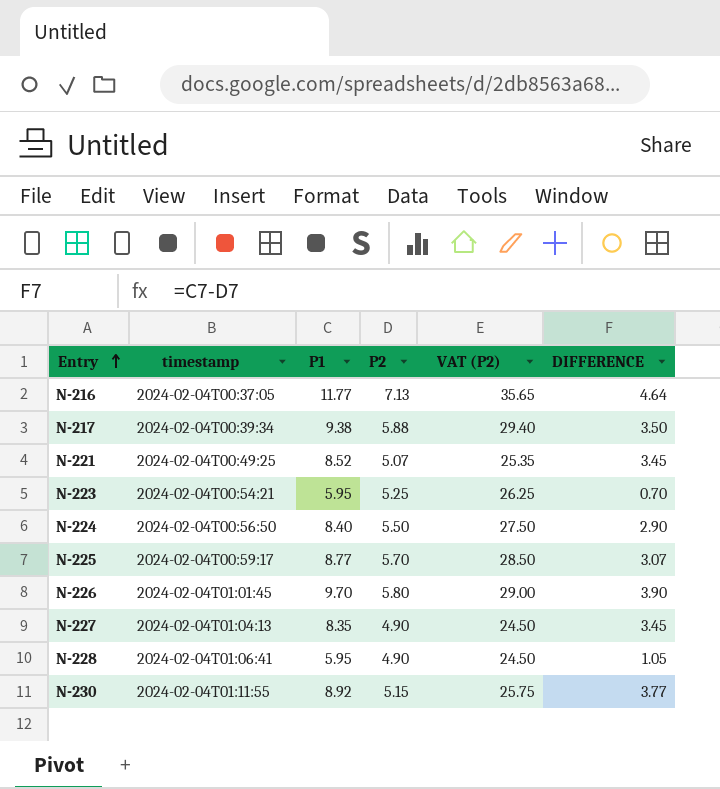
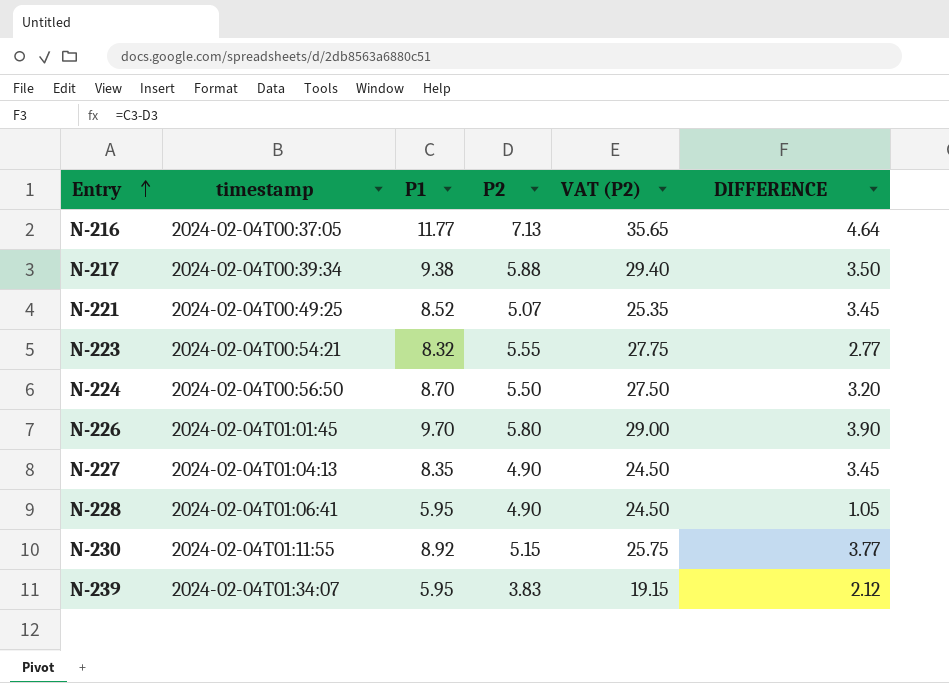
row N-225: 2024-02-04T00:59:17 | 8.77 | 5.70 | 28.50 | 3.07 -> none
N-223 | P1: 5.95 -> 8.32
N-223 | P2: 5.25 -> 5.55
N-223 | VAT (P2): 26.25 -> 27.75
N-223 | DIFFERENCE: 0.70 -> 2.77
N-224 | P1: 8.40 -> 8.70
N-224 | DIFFERENCE: 2.90 -> 3.20
row N-239: none -> 2024-02-04T01:34:07 | 5.95 | 3.83 | 19.15 | 2.12

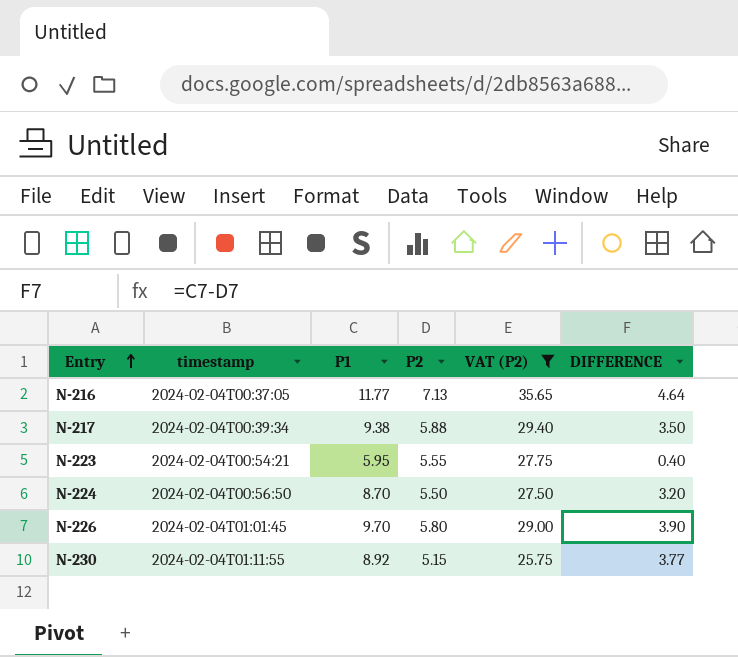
filter: none -> VAT (P2) >= 25.75
N-223 | P1: 8.32 -> 5.95
N-223 | DIFFERENCE: 2.77 -> 0.40

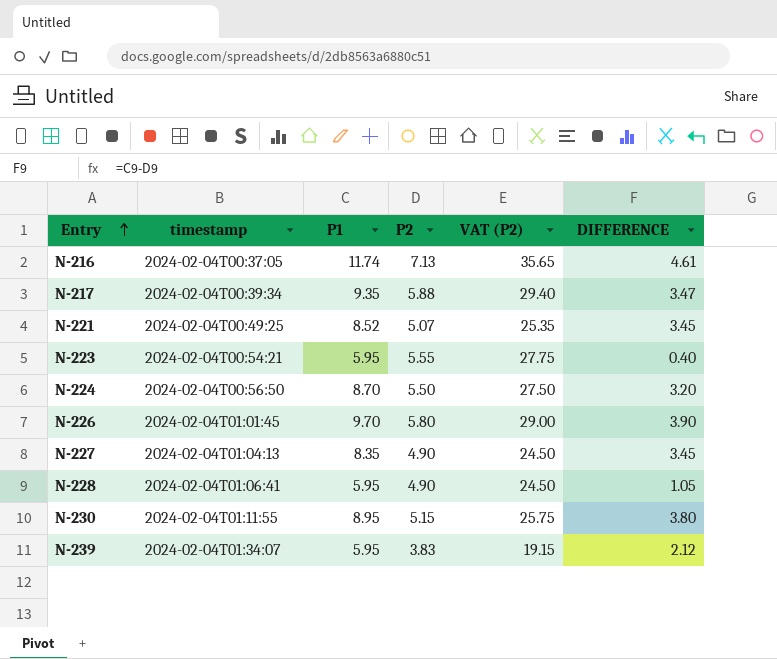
filter: VAT (P2) >= 25.75 -> none
N-216 | P1: 11.77 -> 11.74
N-216 | DIFFERENCE: 4.64 -> 4.61
N-217 | P1: 9.38 -> 9.35
N-217 | DIFFERENCE: 3.50 -> 3.47
N-230 | P1: 8.92 -> 8.95
N-230 | DIFFERENCE: 3.77 -> 3.80

